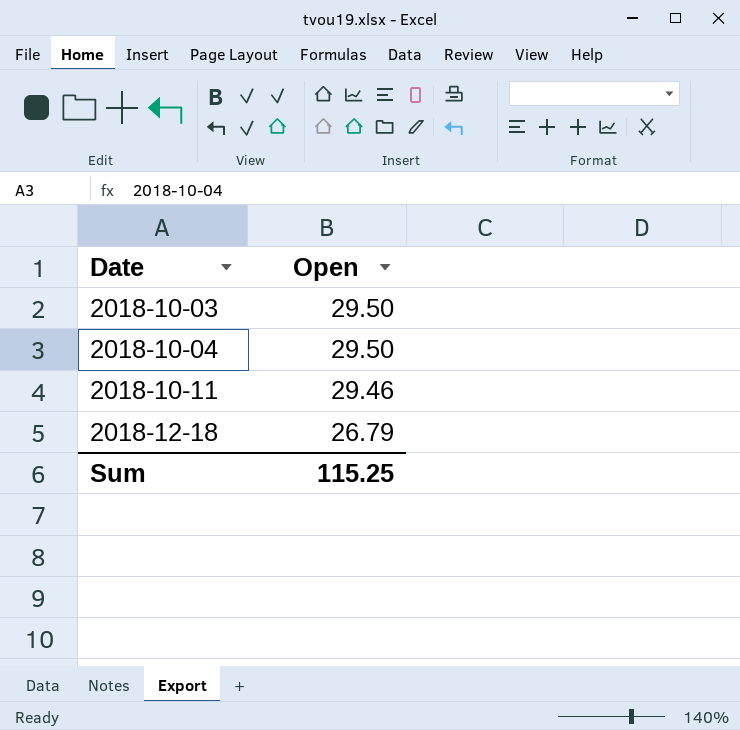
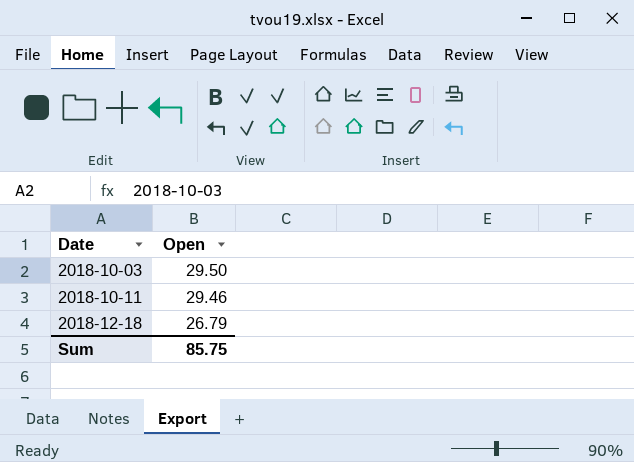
row 2018-10-04: 29.50 -> none
Sum | Open: 115.25 -> 85.75

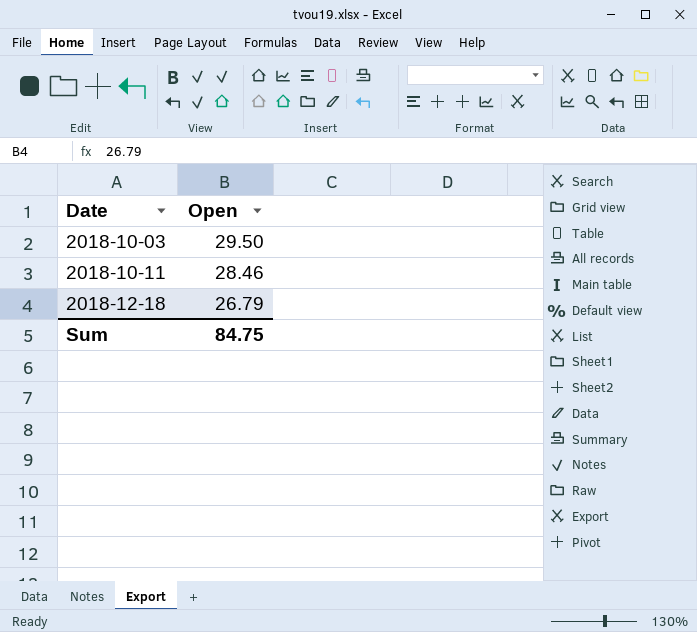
2018-10-11 | Open: 29.46 -> 28.46
Sum | Open: 85.75 -> 84.75

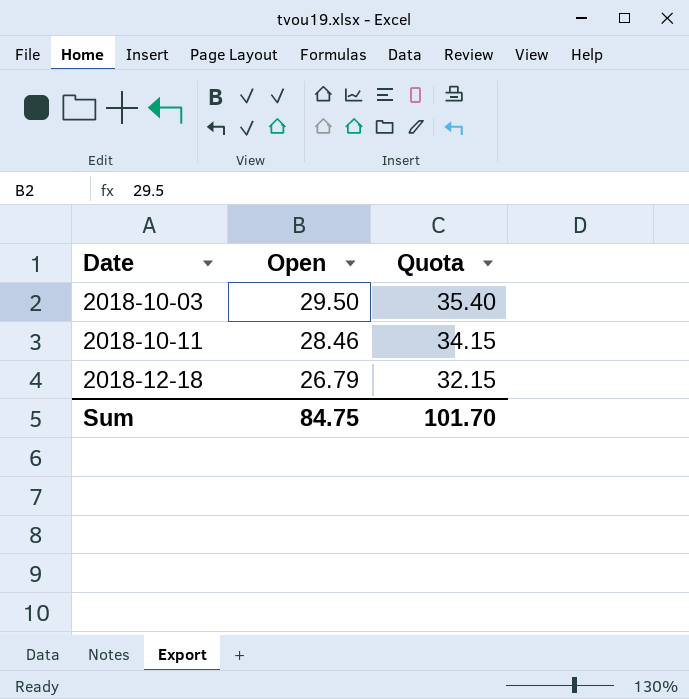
column Quota | formula: none -> [Open] * 1.2

